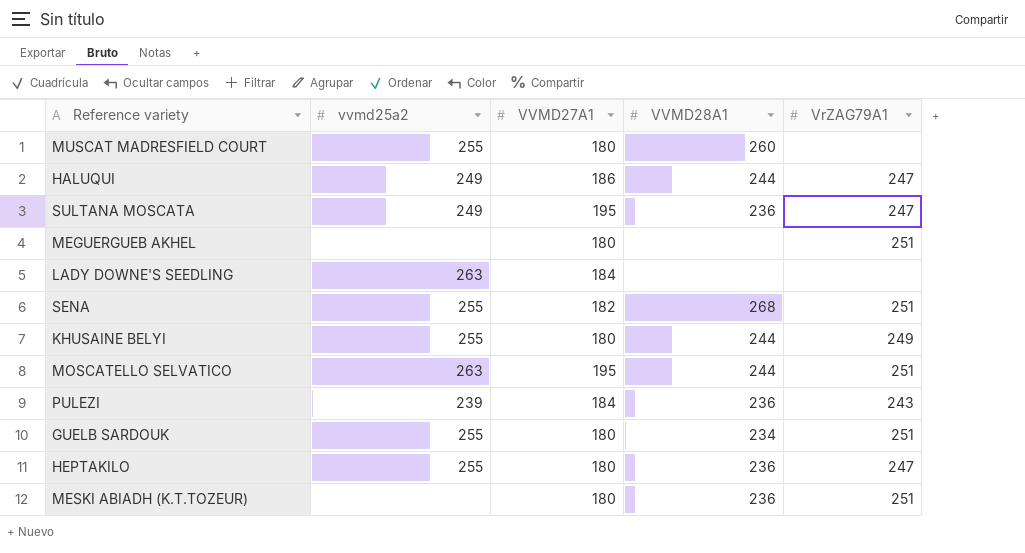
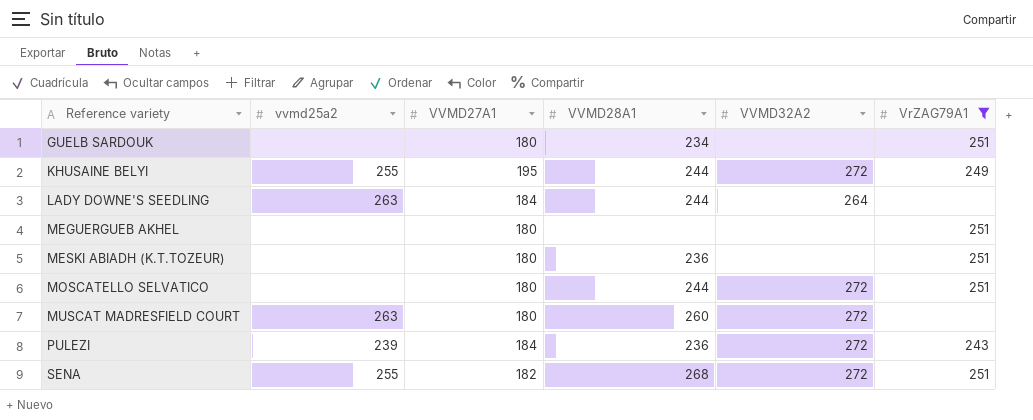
filter: none -> VrZAG79A1 != 247
row order: none -> Reference variety ascending
column VVMD32A2 | position: none -> 5
GUELB SARDOUK | vvmd25a2: 255 -> none
KHUSAINE BELYI | VVMD27A1: 180 -> 195
LADY DOWNE'S SEEDLING | VVMD28A1: none -> 244
MOSCATELLO SELVATICO | vvmd25a2: 263 -> none
MOSCATELLO SELVATICO | VVMD27A1: 195 -> 180
MUSCAT MADRESFIELD COURT | vvmd25a2: 255 -> 263

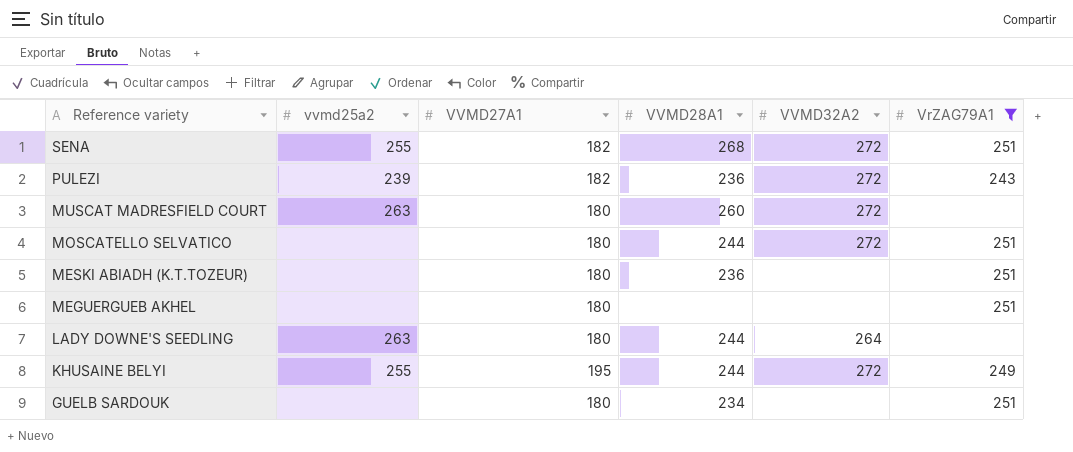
row order: Reference variety ascending -> Reference variety descending
PULEZI | VVMD27A1: 184 -> 182
LADY DOWNE'S SEEDLING | VVMD27A1: 184 -> 180

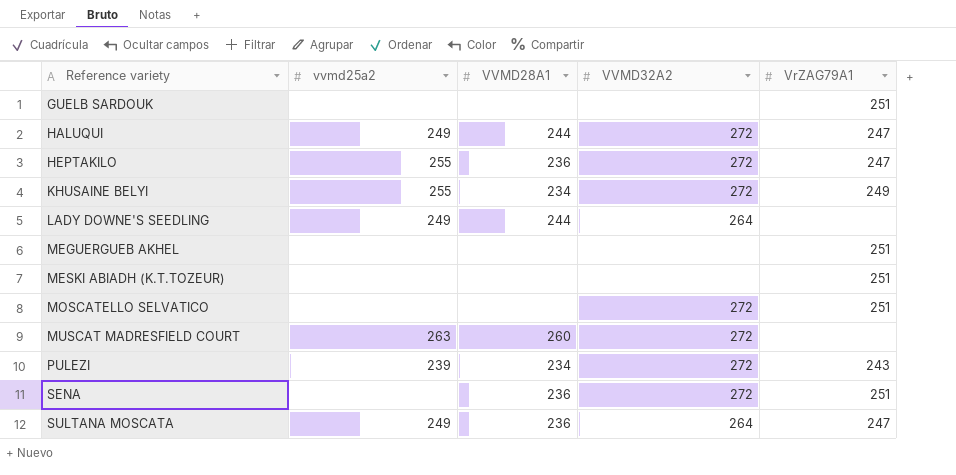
filter: VrZAG79A1 != 247 -> none
row order: Reference variety descending -> Reference variety ascending
column VVMD27A1 | position: 3 -> none
GUELB SARDOUK | VVMD28A1: 234 -> none
KHUSAINE BELYI | VVMD28A1: 244 -> 234
LADY DOWNE'S SEEDLING | vvmd25a2: 263 -> 249
MESKI ABIADH (K.T.TOZEUR) | VVMD28A1: 236 -> none
MOSCATELLO SELVATICO | VVMD28A1: 244 -> none
PULEZI | VVMD28A1: 236 -> 234
SENA | vvmd25a2: 255 -> none
SENA | VVMD28A1: 268 -> 236

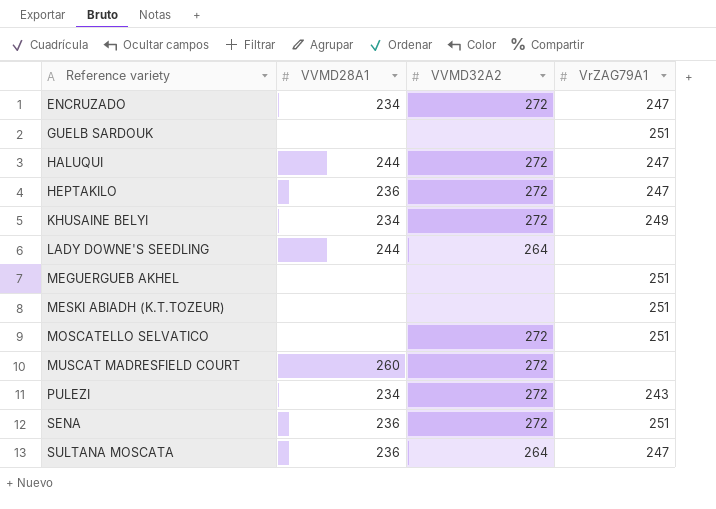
column vvmd25a2 | position: 2 -> none
row ENCRUZADO: none -> 234 | 272 | 247

